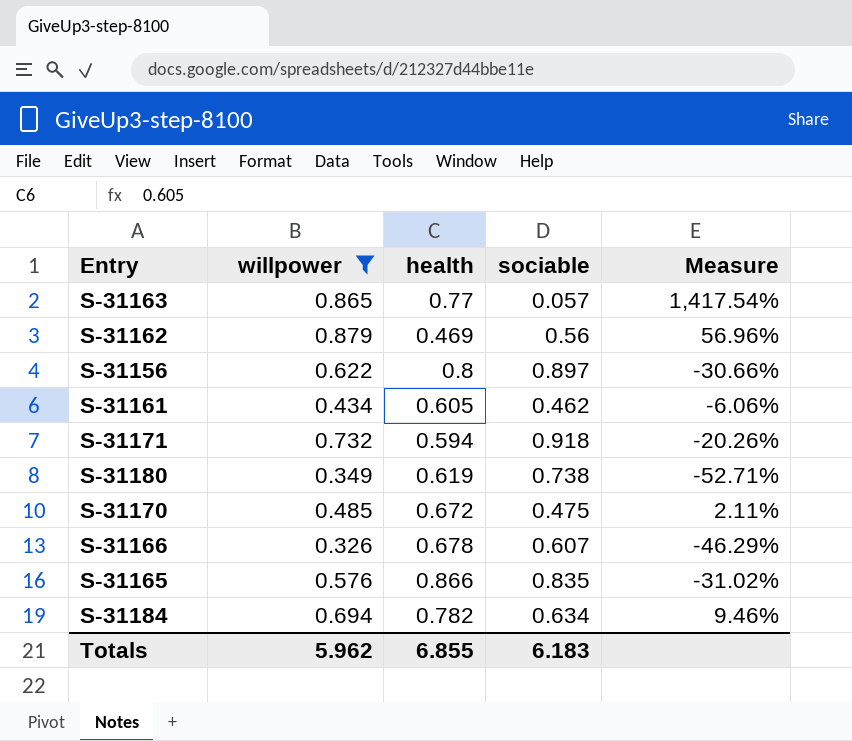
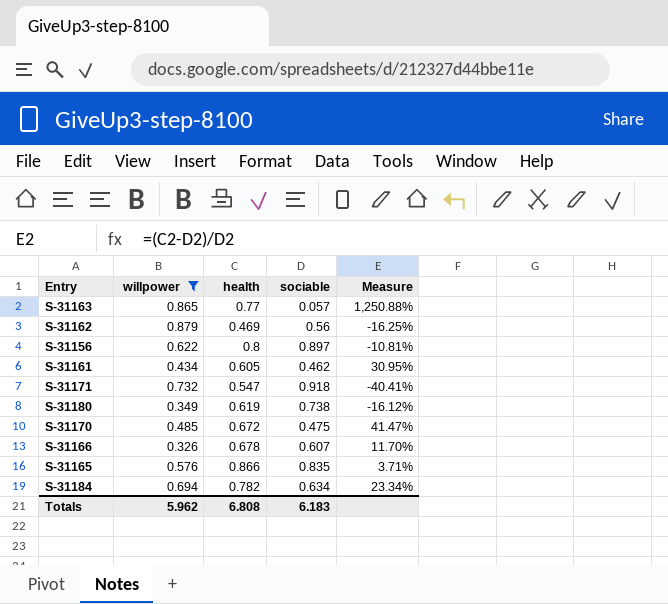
column Measure | formula: ([willpower] - [sociable]) / [sociable] -> ([health] - [sociable]) / [sociable]
S-31171 | health: 0.594 -> 0.547
Totals | health: 6.855 -> 6.808

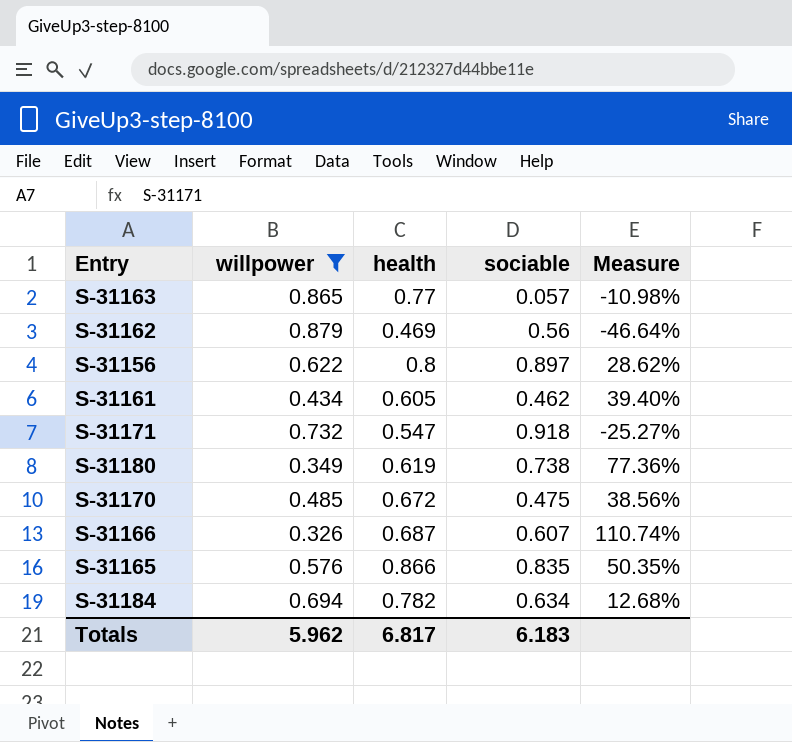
column Measure | formula: ([health] - [sociable]) / [sociable] -> ([health] - [willpower]) / [willpower]
S-31166 | health: 0.678 -> 0.687
Totals | health: 6.808 -> 6.817

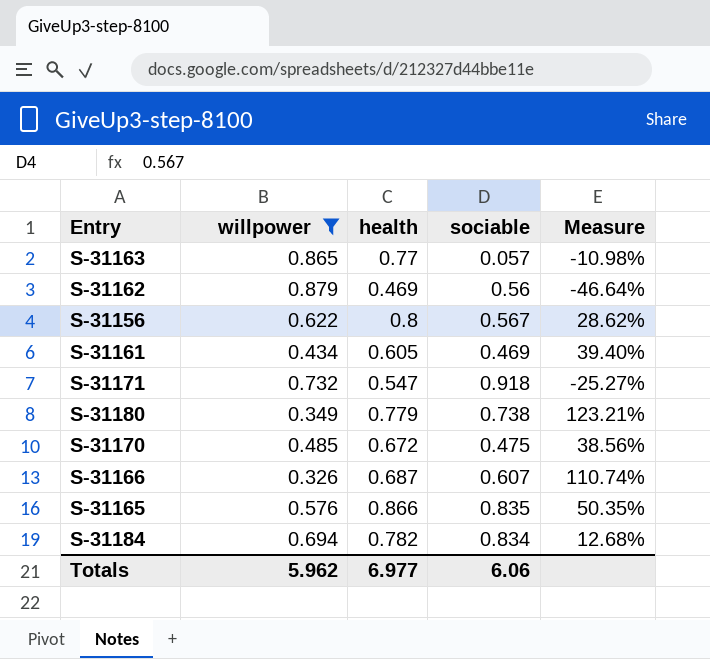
S-31156 | sociable: 0.897 -> 0.567
S-31161 | sociable: 0.462 -> 0.469
S-31180 | health: 0.619 -> 0.779
S-31180 | Measure: 77.36% -> 123.21%
S-31184 | sociable: 0.634 -> 0.834
Totals | health: 6.817 -> 6.977
Totals | sociable: 6.183 -> 6.06

